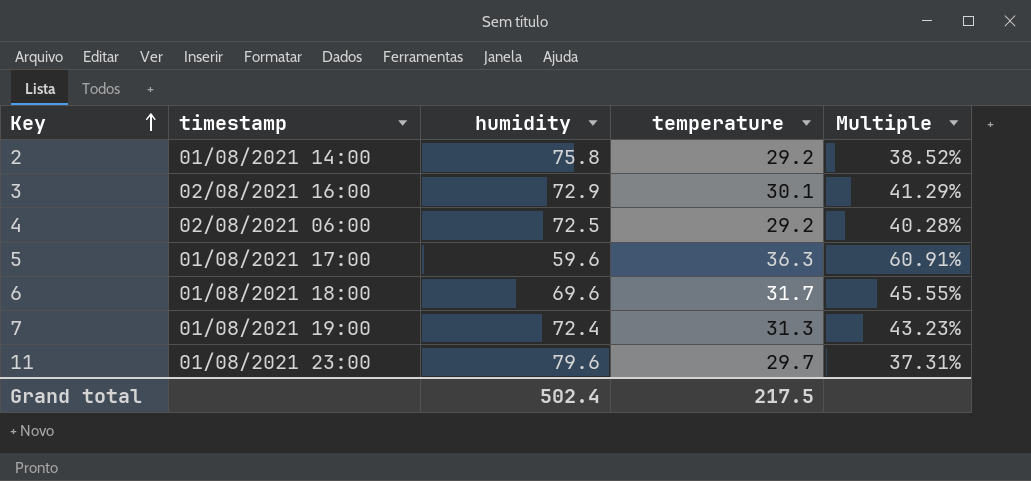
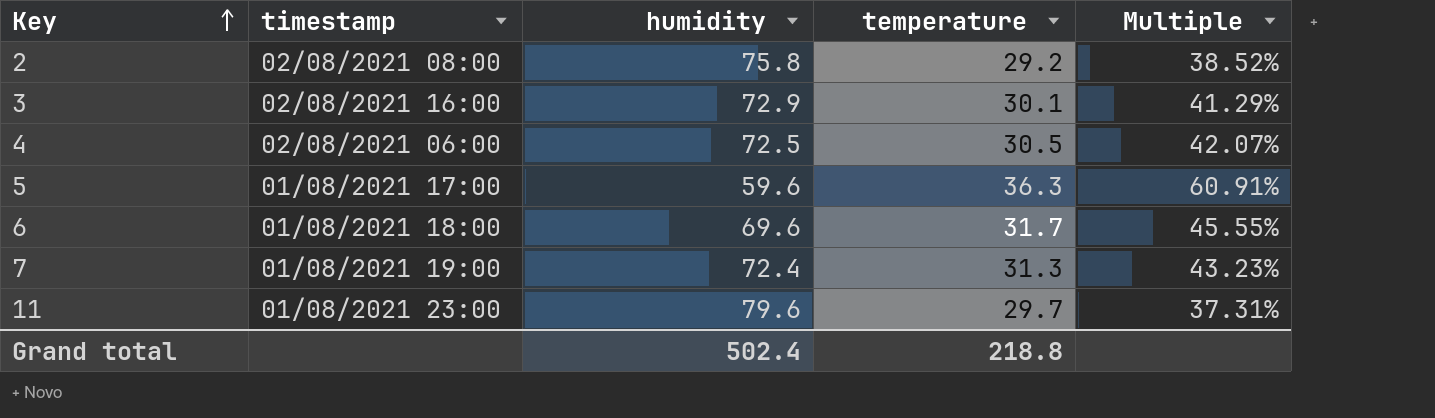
2 | timestamp: 01/08/2021 14:00 -> 02/08/2021 08:00
4 | temperature: 29.2 -> 30.5
4 | Multiple: 40.28% -> 42.07%
Grand total | temperature: 217.5 -> 218.8

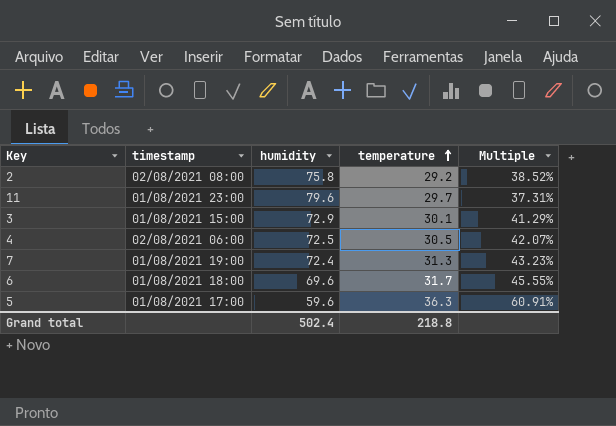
row order: Key ascending -> temperature ascending
3 | timestamp: 02/08/2021 16:00 -> 01/08/2021 15:00

